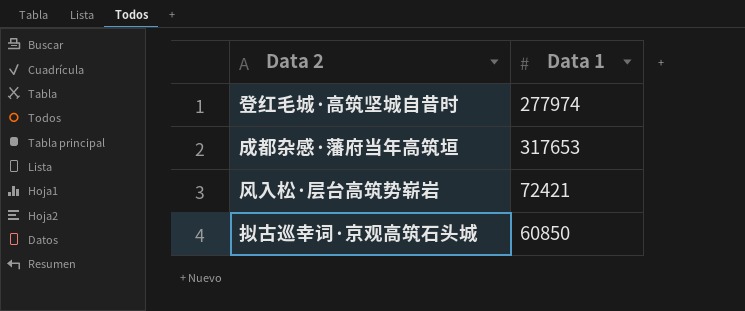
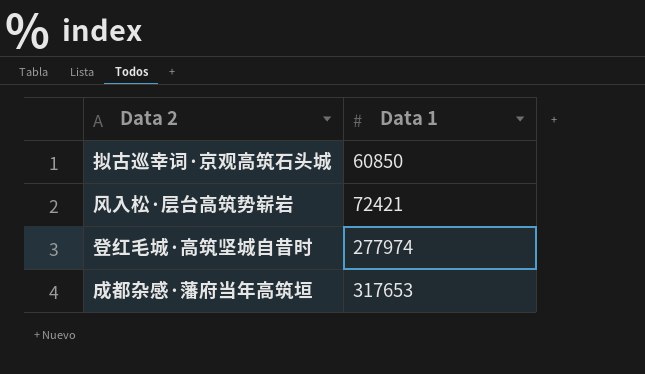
row order: none -> Data 1 ascending

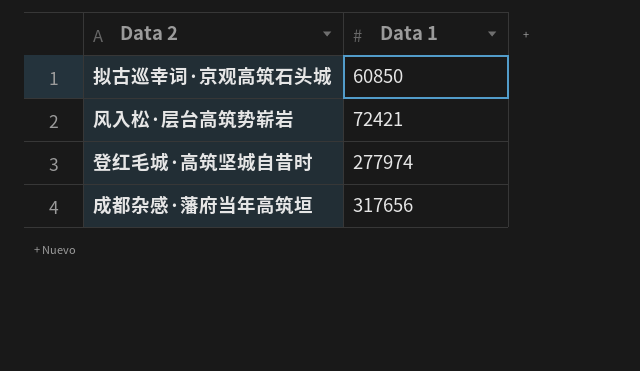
成都杂感·藩府当年高筑垣 | Data 1: 317653 -> 317656

